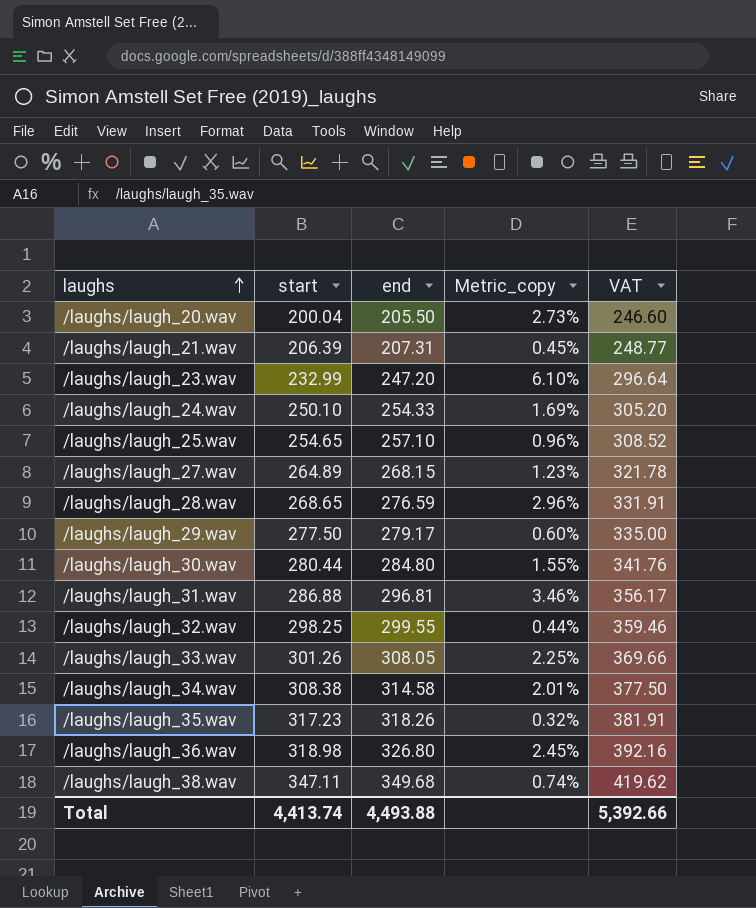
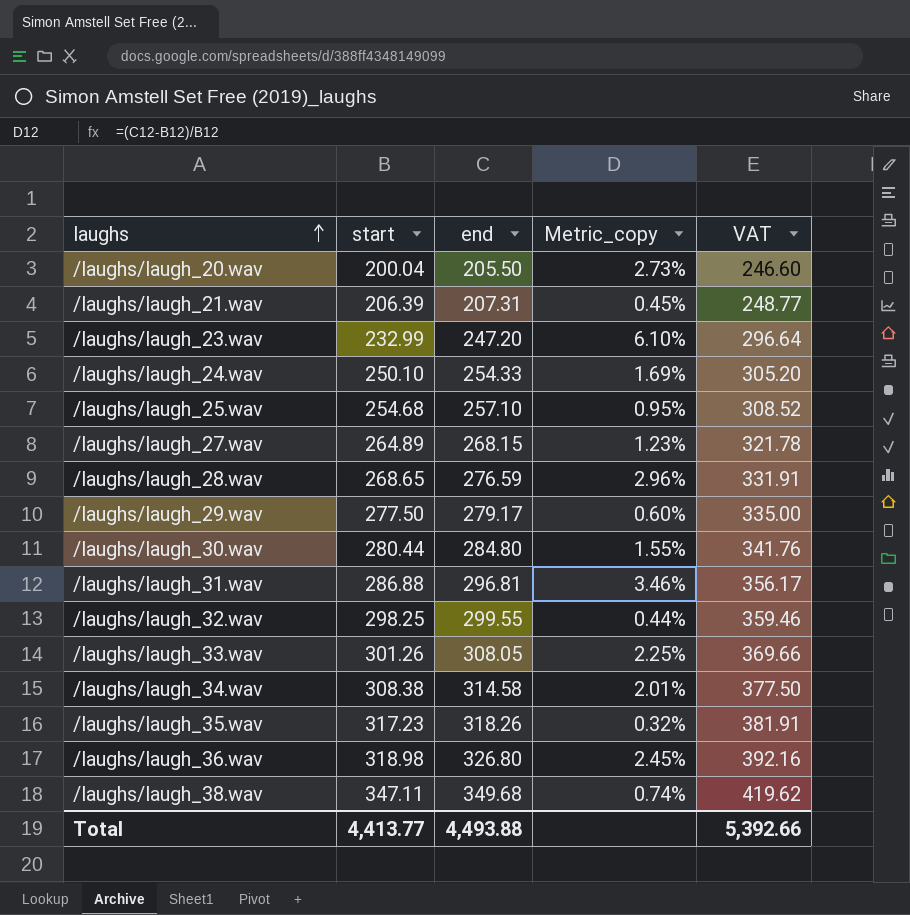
/laughs/laugh_25.wav | start: 254.65 -> 254.68
/laughs/laugh_25.wav | Metric_copy: 0.96% -> 0.95%
Total | start: 4,413.74 -> 4,413.77

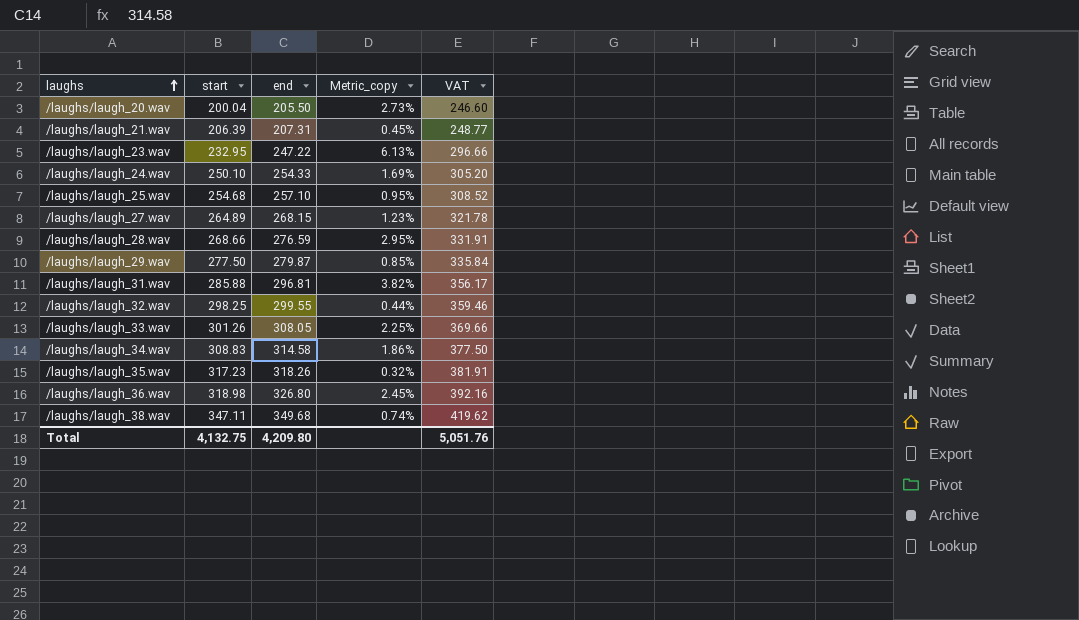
row /laughs/laugh_30.wav: 280.44 | 284.80 | 1.55% | 341.76 -> none
/laughs/laugh_23.wav | start: 232.99 -> 232.95
/laughs/laugh_23.wav | end: 247.20 -> 247.22
/laughs/laugh_23.wav | Metric_copy: 6.10% -> 6.13%
/laughs/laugh_23.wav | VAT: 296.64 -> 296.66
/laughs/laugh_28.wav | start: 268.65 -> 268.66
/laughs/laugh_28.wav | Metric_copy: 2.96% -> 2.95%
/laughs/laugh_29.wav | end: 279.17 -> 279.87
/laughs/laugh_29.wav | Metric_copy: 0.60% -> 0.85%
/laughs/laugh_29.wav | VAT: 335.00 -> 335.84
/laughs/laugh_31.wav | start: 286.88 -> 285.88
/laughs/laugh_31.wav | Metric_copy: 3.46% -> 3.82%
/laughs/laugh_34.wav | start: 308.38 -> 308.83
/laughs/laugh_34.wav | Metric_copy: 2.01% -> 1.86%
Total | start: 4,413.77 -> 4,132.75
Total | end: 4,493.88 -> 4,209.80
Total | VAT: 5,392.66 -> 5,051.76

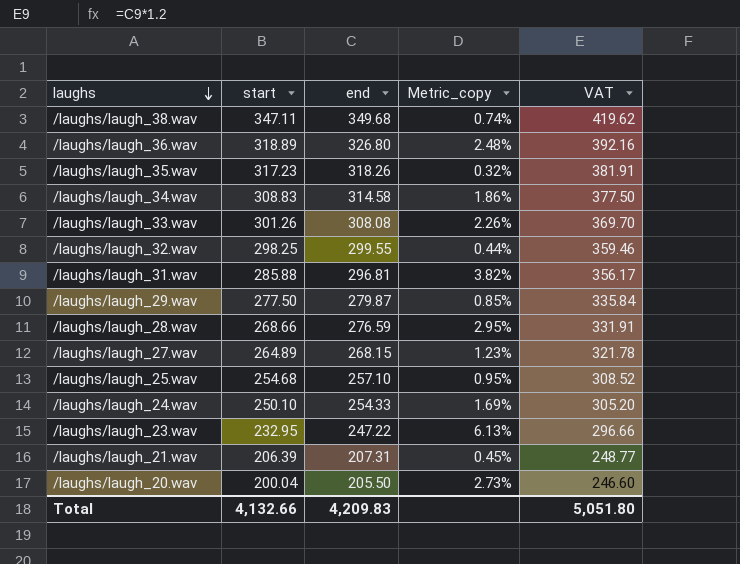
row order: laughs ascending -> laughs descending
/laughs/laugh_36.wav | start: 318.98 -> 318.89
/laughs/laugh_36.wav | Metric_copy: 2.45% -> 2.48%
/laughs/laugh_33.wav | end: 308.05 -> 308.08
/laughs/laugh_33.wav | Metric_copy: 2.25% -> 2.26%
/laughs/laugh_33.wav | VAT: 369.66 -> 369.70
Total | start: 4,132.75 -> 4,132.66
Total | end: 4,209.80 -> 4,209.83
Total | VAT: 5,051.76 -> 5,051.80

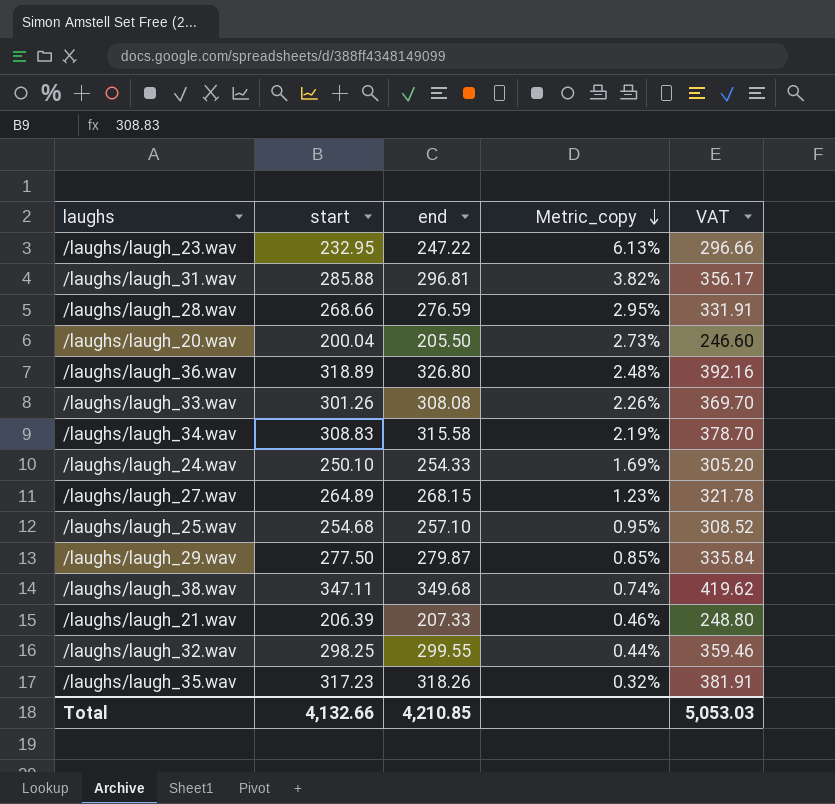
row order: laughs descending -> Metric_copy descending
/laughs/laugh_34.wav | end: 314.58 -> 315.58
/laughs/laugh_34.wav | Metric_copy: 1.86% -> 2.19%
/laughs/laugh_34.wav | VAT: 377.50 -> 378.70
/laughs/laugh_21.wav | end: 207.31 -> 207.33
/laughs/laugh_21.wav | Metric_copy: 0.45% -> 0.46%
/laughs/laugh_21.wav | VAT: 248.77 -> 248.80
Total | end: 4,209.83 -> 4,210.85
Total | VAT: 5,051.80 -> 5,053.03

